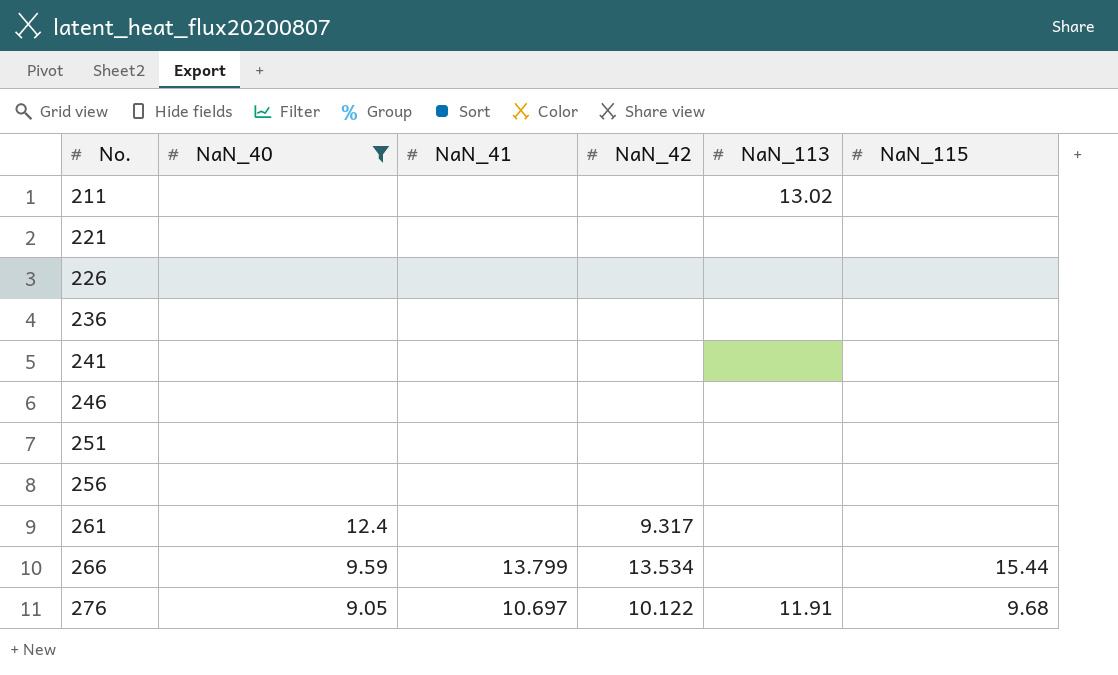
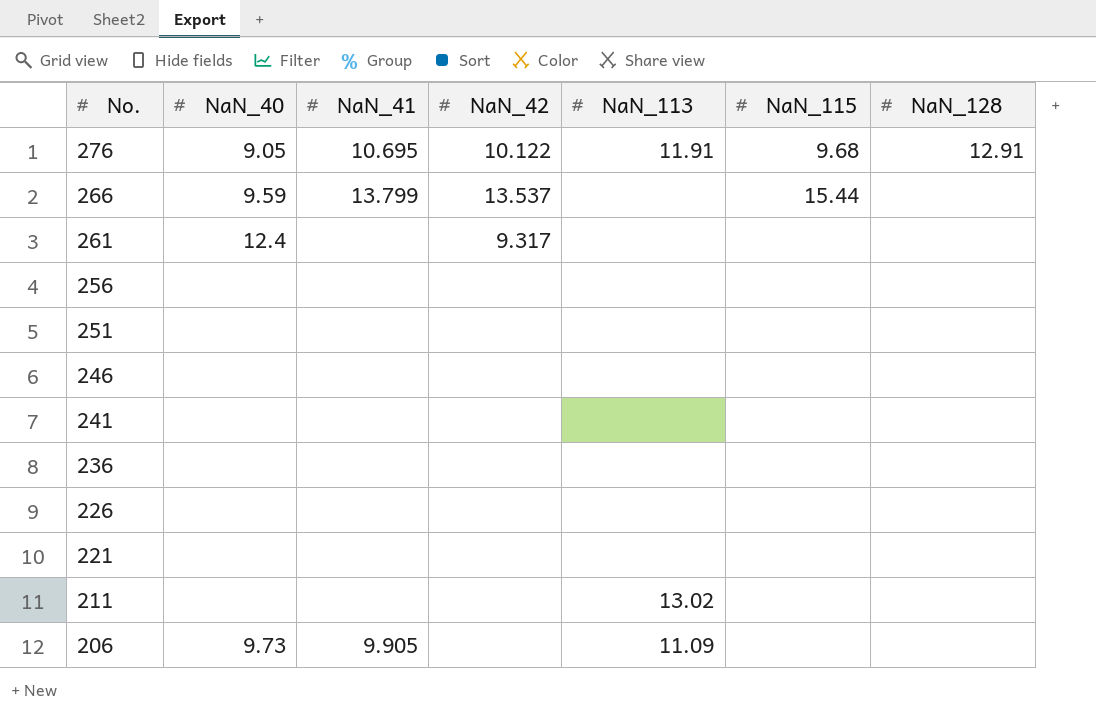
filter: NaN_40 != 9.73 -> none
row order: No. ascending -> No. descending
column NaN_128 | position: none -> 7
276 | NaN_41: 10.697 -> 10.695
266 | NaN_42: 13.534 -> 13.537

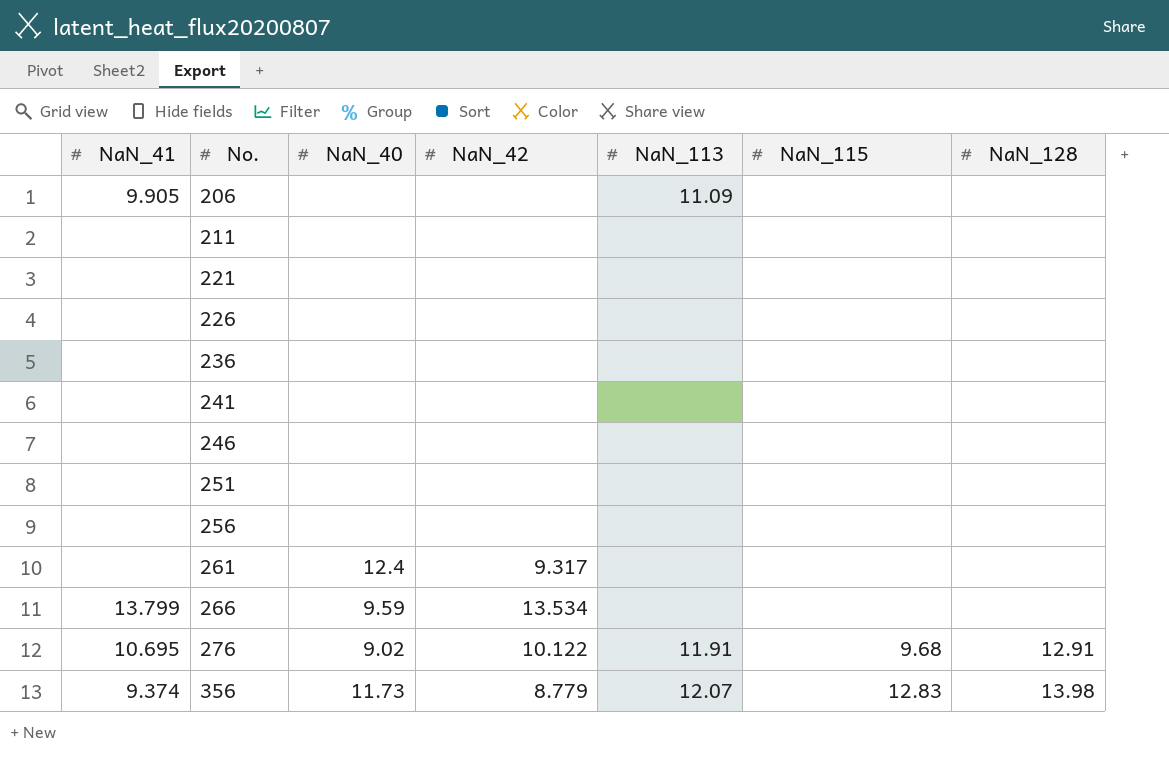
row order: No. descending -> No. ascending
column NaN_41 | position: 3 -> 1
206 | NaN_40: 9.73 -> none
211 | NaN_113: 13.02 -> none
266 | NaN_42: 13.537 -> 13.534
266 | NaN_115: 15.44 -> none
276 | NaN_40: 9.05 -> 9.02
row 356: none -> 9.374 | 11.73 | 8.779 | 12.07 | 12.83 | 13.98

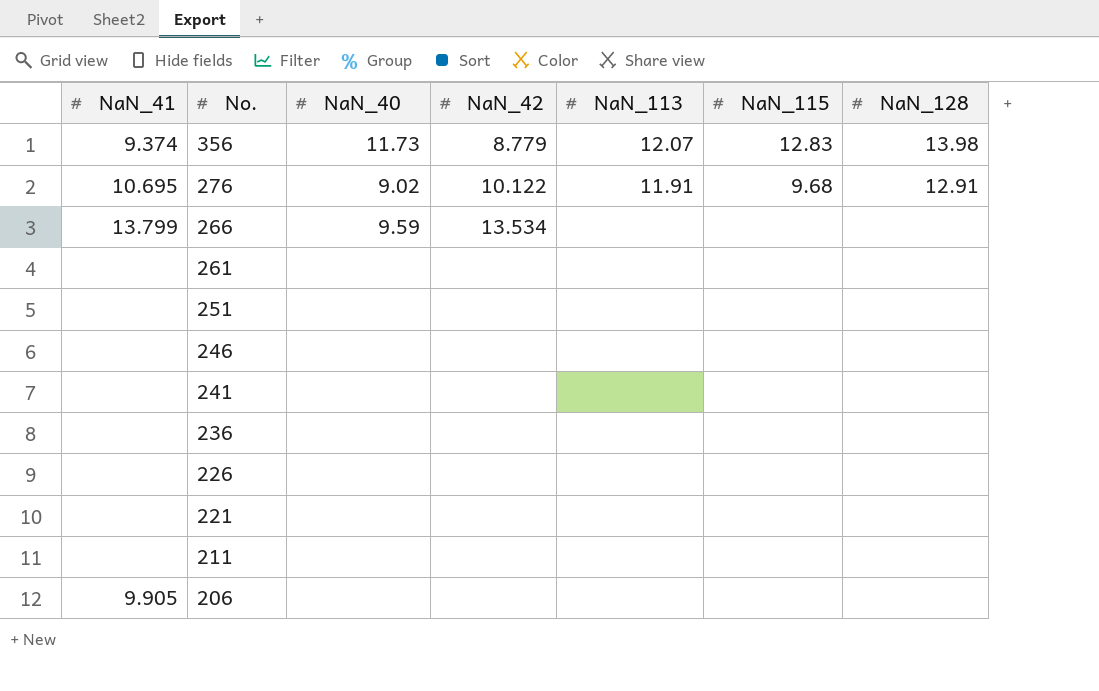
row order: No. ascending -> No. descending
row 256: none | none | none | none | none | none -> none
261 | NaN_40: 12.4 -> none
261 | NaN_42: 9.317 -> none
206 | NaN_113: 11.09 -> none

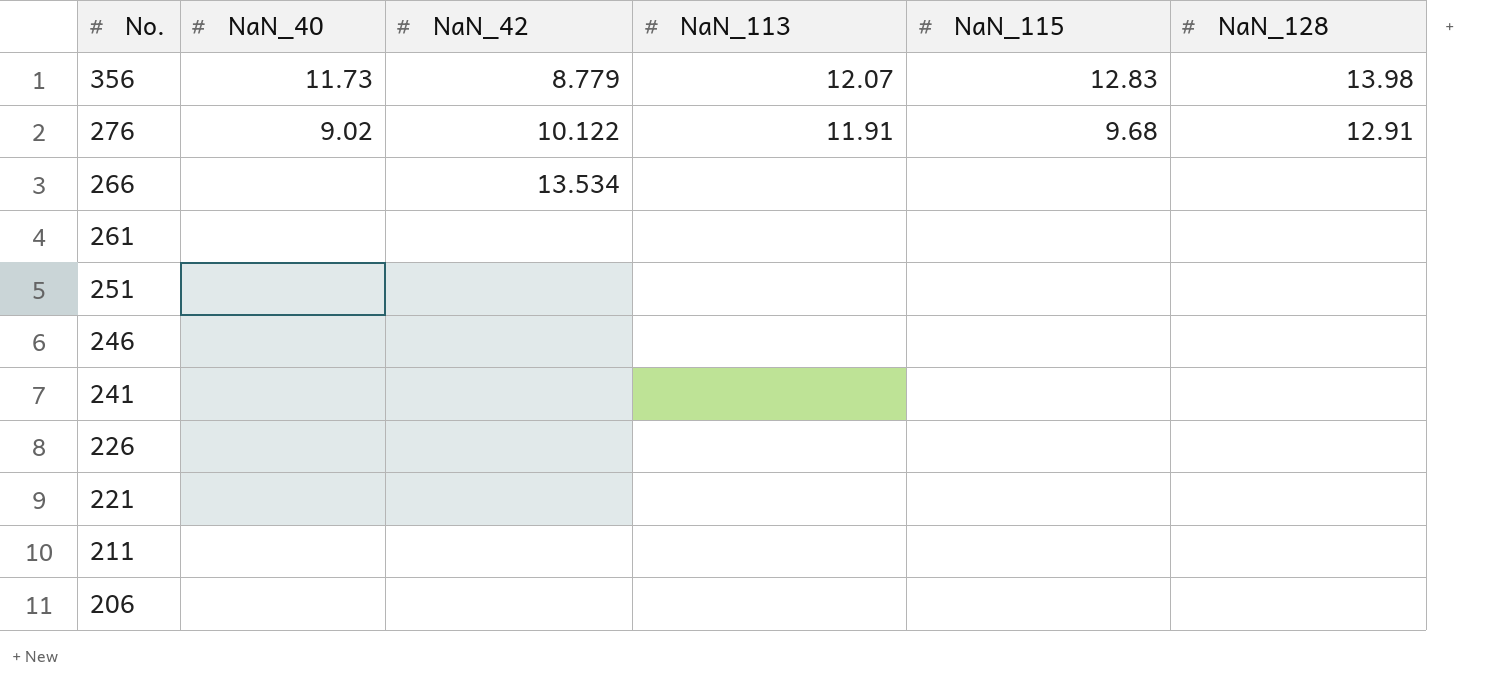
column NaN_41 | position: 1 -> none
row 236: none | none | none | none | none | none -> none
266 | NaN_40: 9.59 -> none

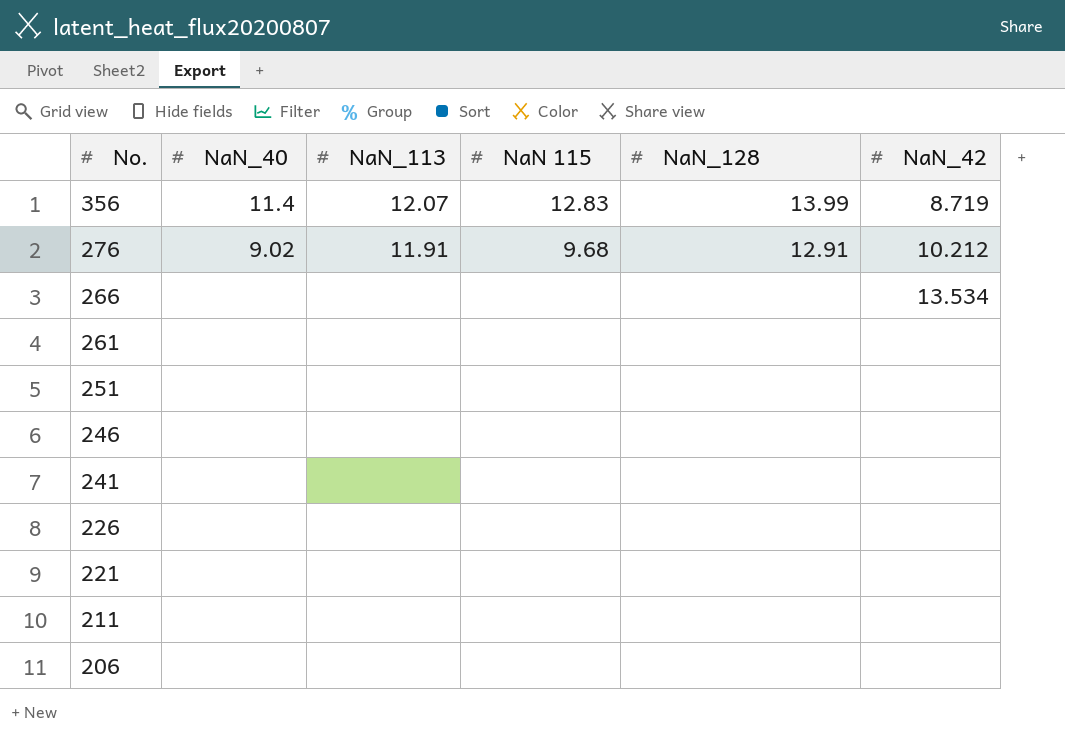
column name: NaN_115 -> NaN 115
column NaN_42 | position: 3 -> 6
356 | NaN_40: 11.73 -> 11.4
356 | NaN_128: 13.98 -> 13.99
356 | NaN_42: 8.779 -> 8.719
276 | NaN_42: 10.122 -> 10.212

